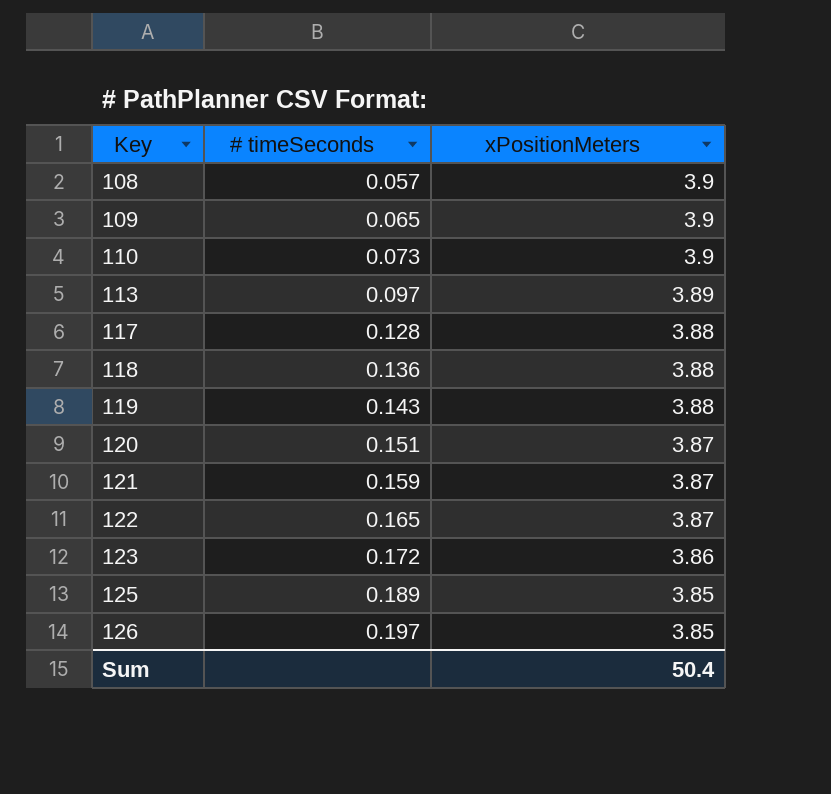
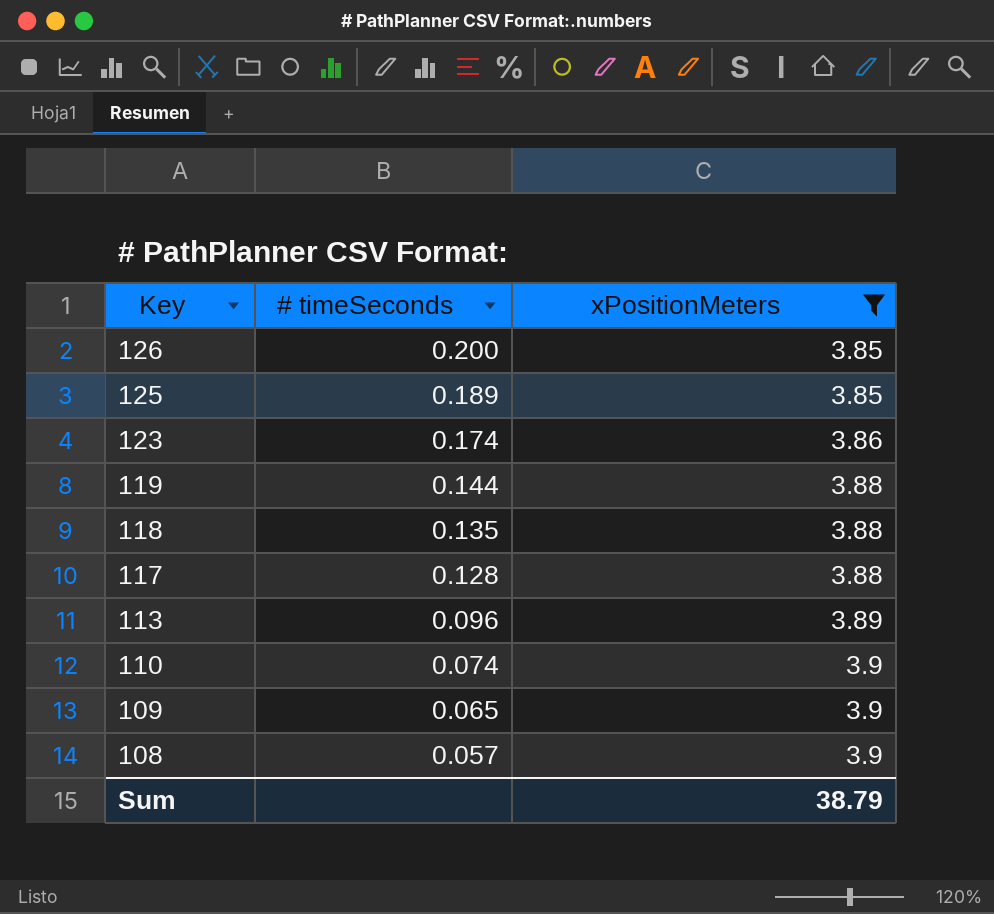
filter: none -> xPositionMeters != 3.87
row order: Key ascending -> Key descending
126 | # timeSeconds: 0.197 -> 0.200
123 | # timeSeconds: 0.172 -> 0.174
119 | # timeSeconds: 0.143 -> 0.144
118 | # timeSeconds: 0.136 -> 0.135
113 | # timeSeconds: 0.097 -> 0.096
110 | # timeSeconds: 0.073 -> 0.074
Sum | xPositionMeters: 50.4 -> 38.79

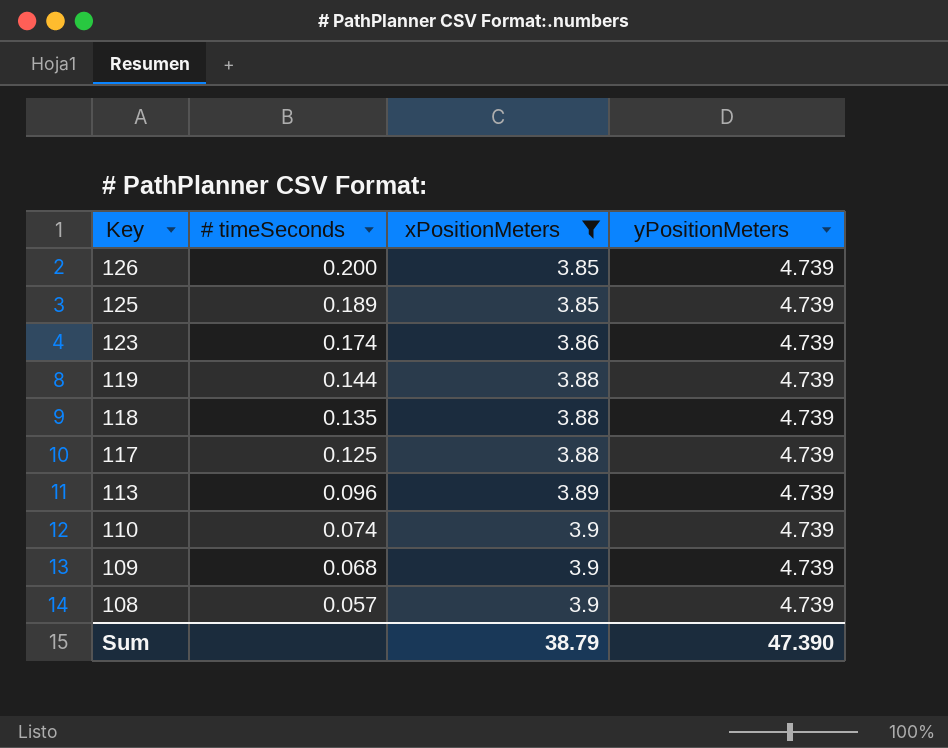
column yPositionMeters | position: none -> 4
117 | # timeSeconds: 0.128 -> 0.125
109 | # timeSeconds: 0.065 -> 0.068

